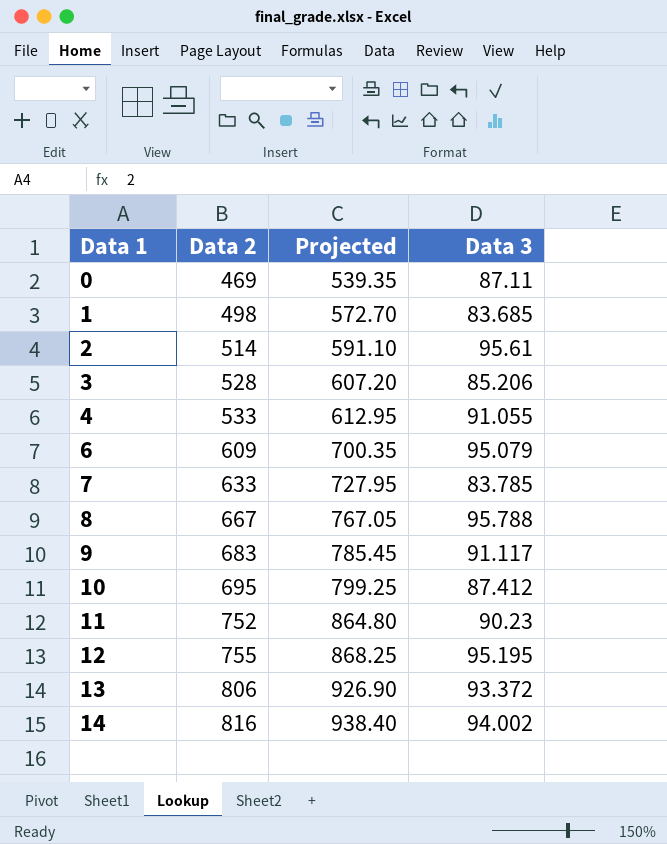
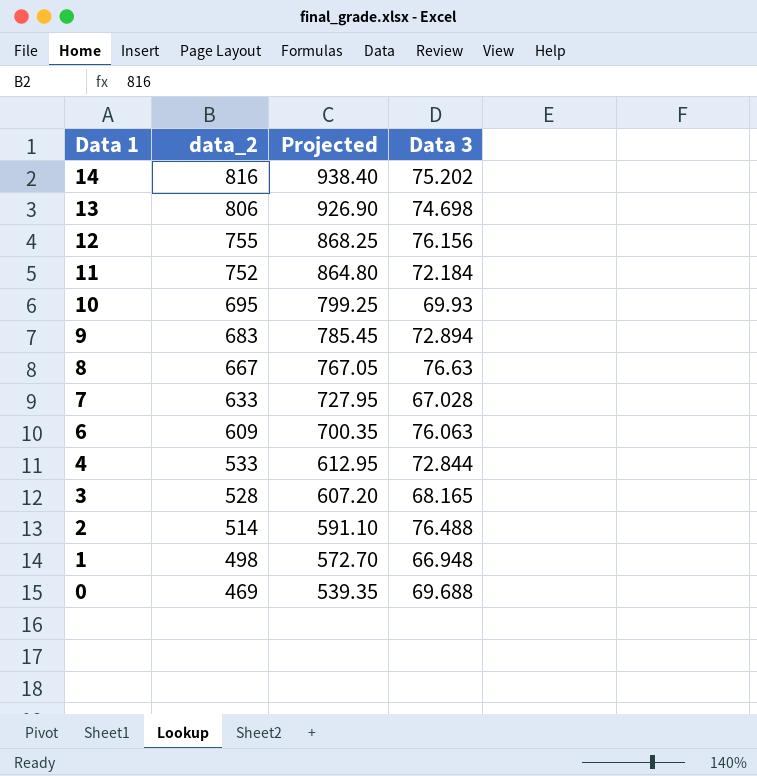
row order: Data 1 ascending -> Data 1 descending
column name: Data 2 -> data_2
14 | Data 3: 94.002 -> 75.202
13 | Data 3: 93.372 -> 74.698
12 | Data 3: 95.195 -> 76.156
11 | Data 3: 90.23 -> 72.184
10 | Data 3: 87.412 -> 69.93
9 | Data 3: 91.117 -> 72.894
8 | Data 3: 95.788 -> 76.63
7 | Data 3: 83.785 -> 67.028
6 | Data 3: 95.079 -> 76.063
4 | Data 3: 91.055 -> 72.844
3 | Data 3: 85.206 -> 68.165
2 | Data 3: 95.61 -> 76.488
1 | Data 3: 83.685 -> 66.948
0 | Data 3: 87.11 -> 69.688

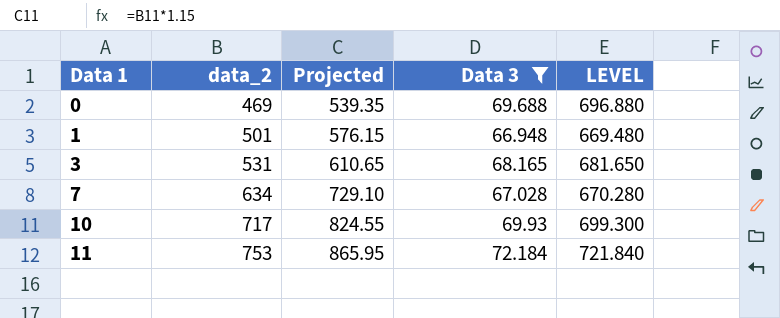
filter: none -> Data 3 <= 72.184
row order: Data 1 descending -> Data 1 ascending
column LEVEL | formula: none -> [Data 3] * 10
1 | data_2: 498 -> 501
1 | Projected: 572.70 -> 576.15
3 | data_2: 528 -> 531
3 | Projected: 607.20 -> 610.65
7 | data_2: 633 -> 634
7 | Projected: 727.95 -> 729.10
10 | data_2: 695 -> 717
10 | Projected: 799.25 -> 824.55
11 | data_2: 752 -> 753
11 | Projected: 864.80 -> 865.95

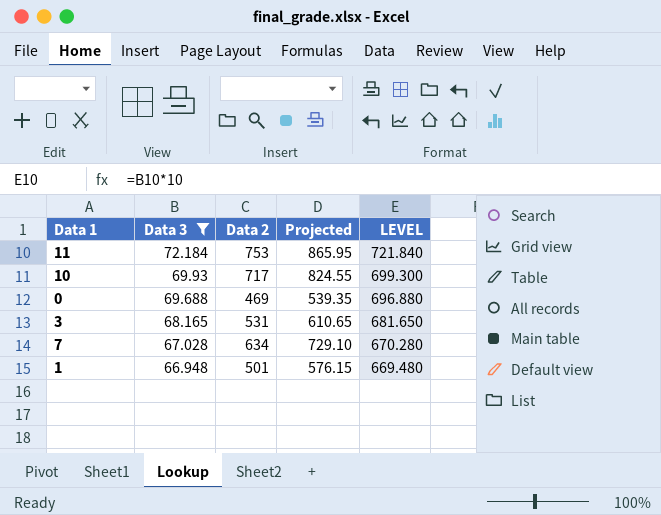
row order: Data 1 ascending -> Data 3 descending
column Data 3 | position: 4 -> 2
column name: data_2 -> Data 2

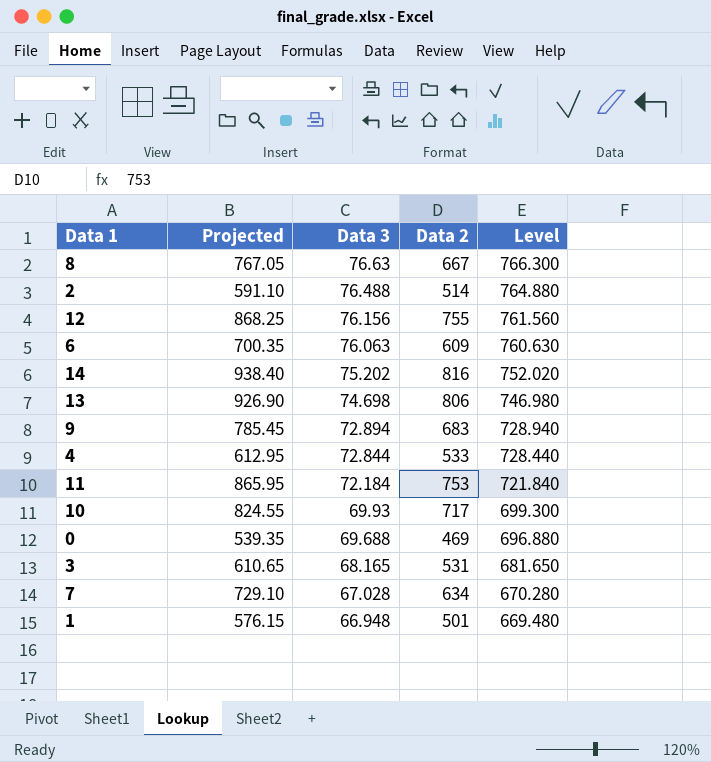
filter: Data 3 <= 72.184 -> none
column Projected | position: 4 -> 2
column name: LEVEL -> Level

